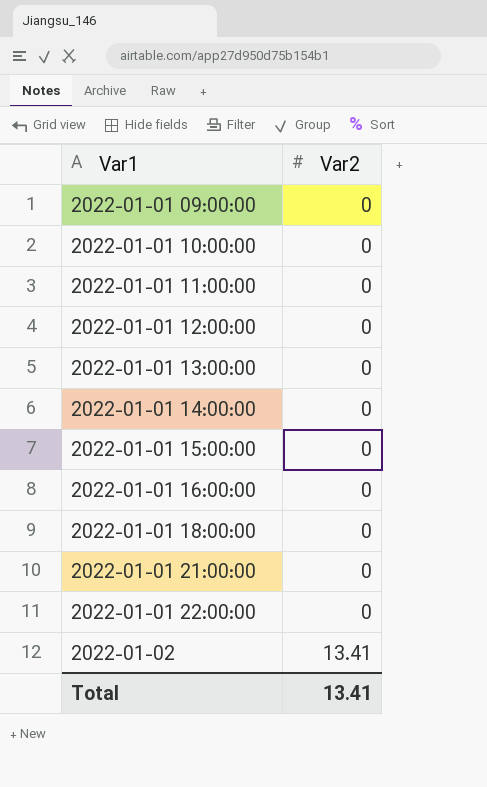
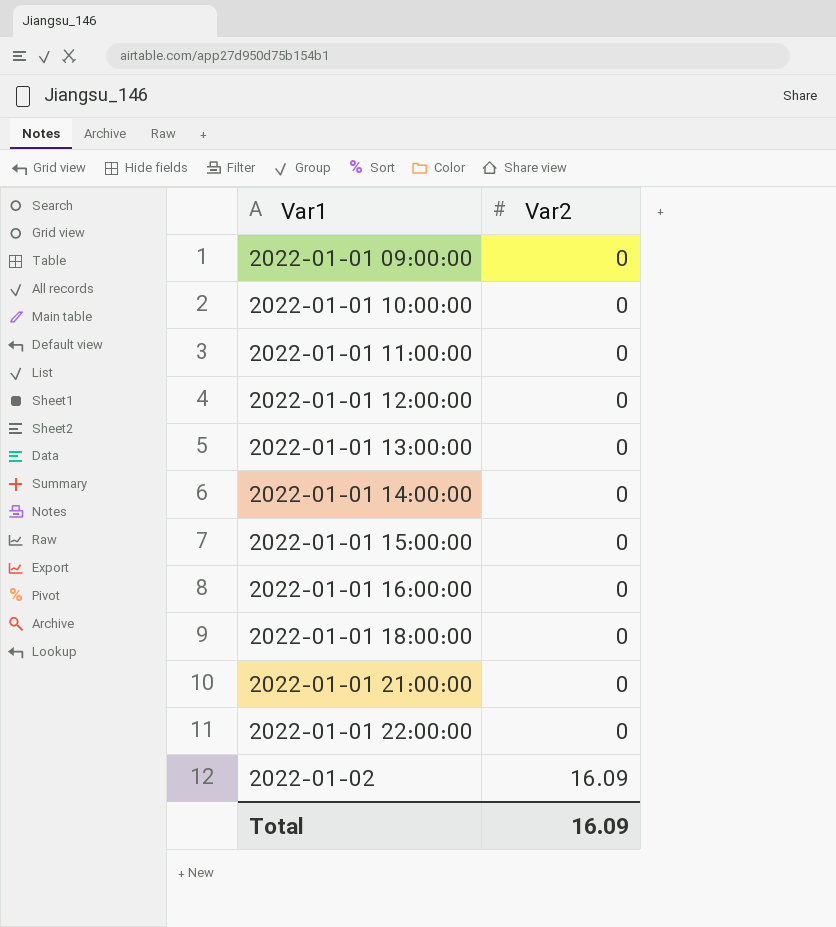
2022-01-02 | Var2: 13.41 -> 16.09
Total | Var2: 13.41 -> 16.09

